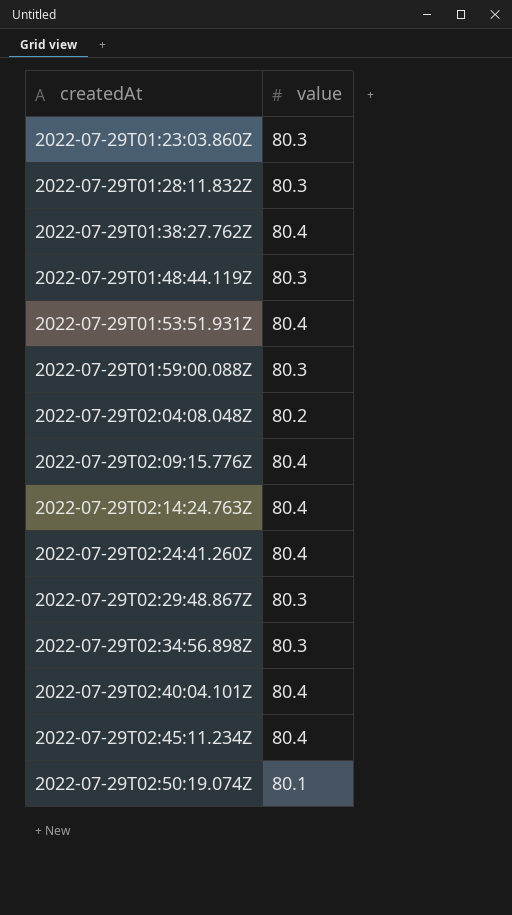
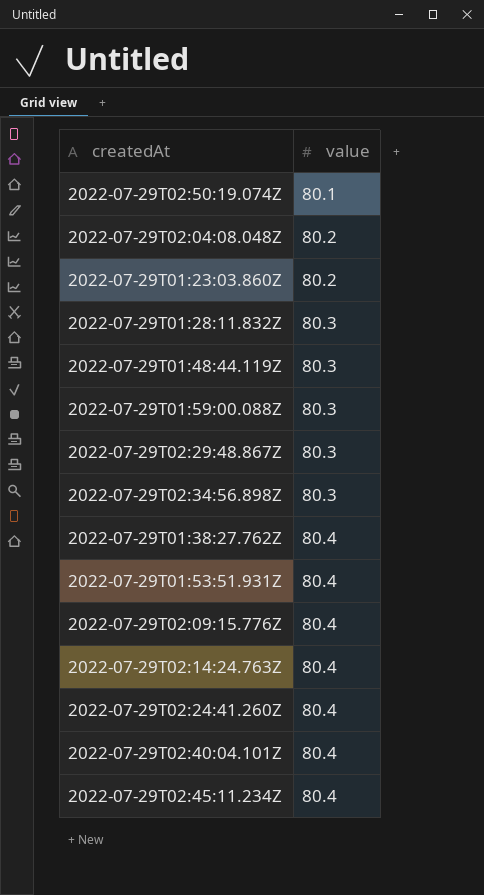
row order: createdAt ascending -> value ascending
2022-07-29T01:23:03.860Z | value: 80.3 -> 80.2

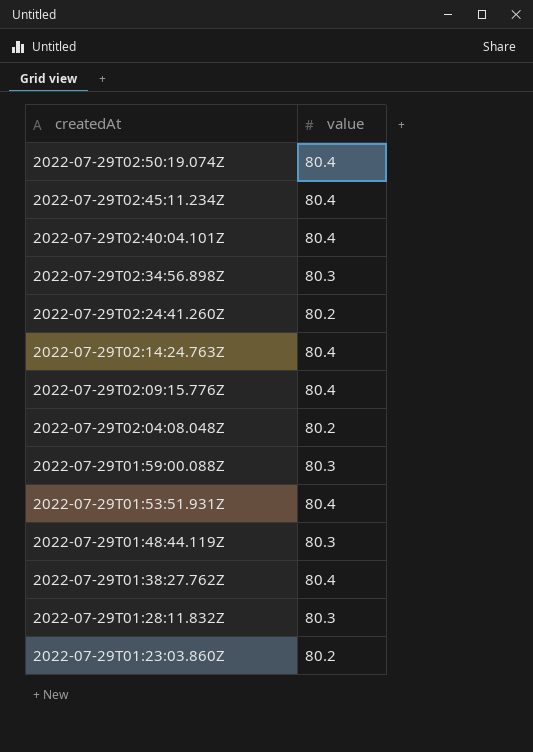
row order: value ascending -> createdAt descending
row 2022-07-29T02:29:48.867Z: 80.3 -> none
2022-07-29T02:50:19.074Z | value: 80.1 -> 80.4
2022-07-29T02:24:41.260Z | value: 80.4 -> 80.2

